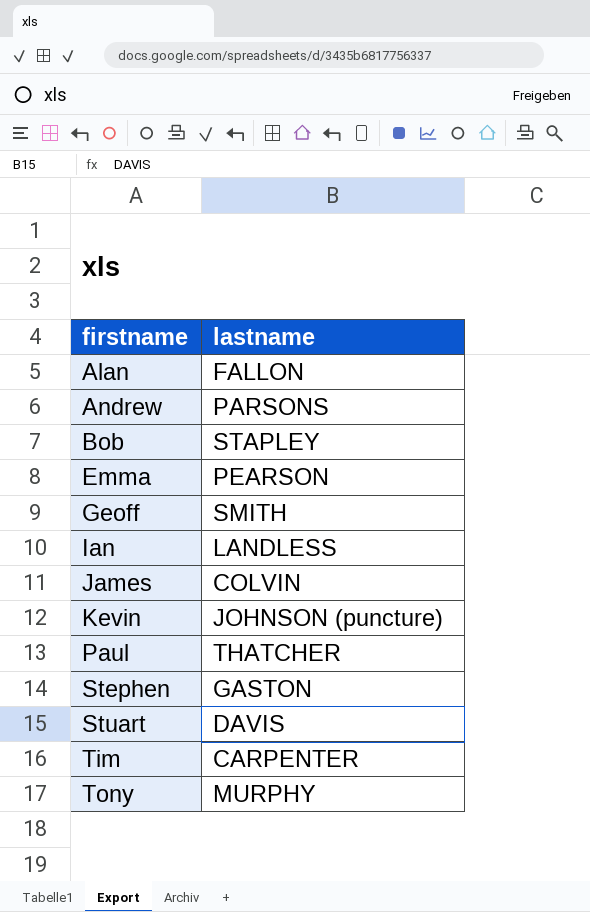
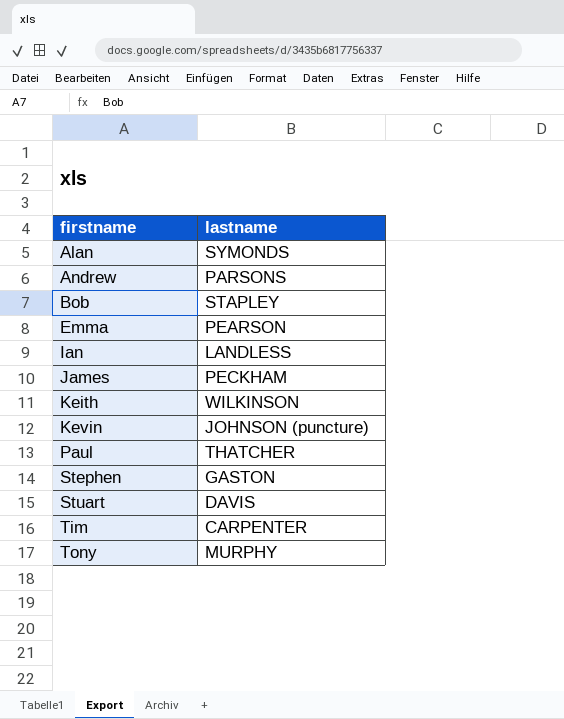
row Geoff: SMITH -> none
Alan | lastname: FALLON -> SYMONDS
James | lastname: COLVIN -> PECKHAM
row Keith: none -> WILKINSON

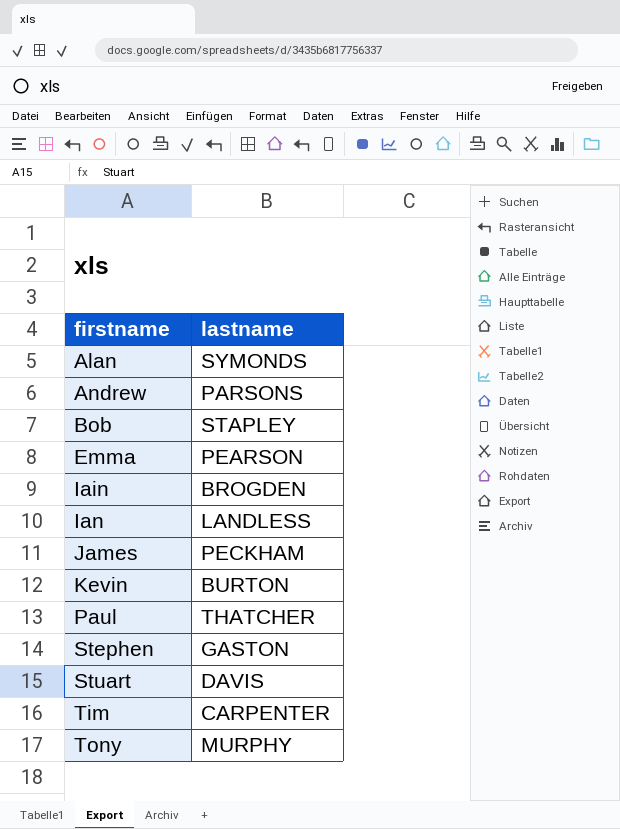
row Keith: WILKINSON -> none
row Iain: none -> BROGDEN
Kevin | lastname: JOHNSON (puncture) -> BURTON

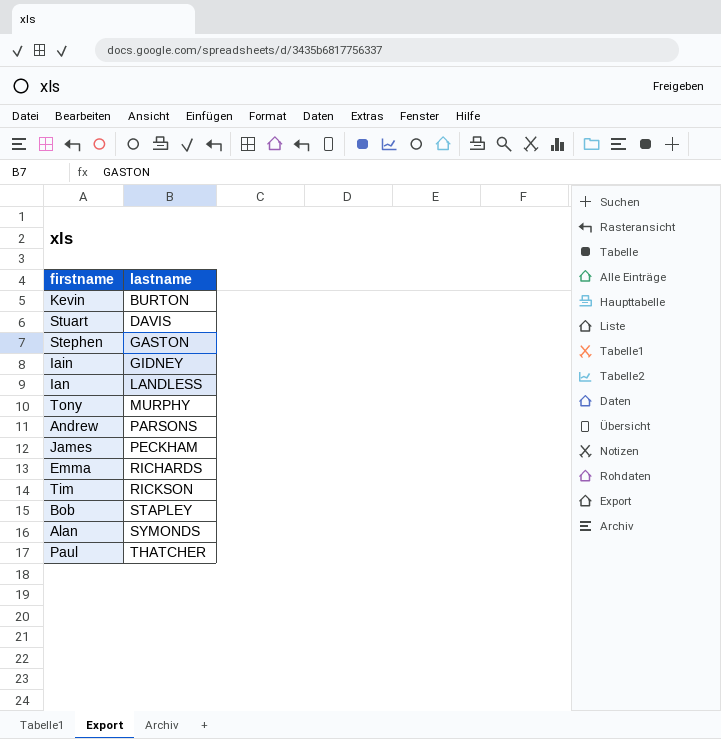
row order: firstname ascending -> lastname ascending
Iain | lastname: BROGDEN -> GIDNEY
Emma | lastname: PEARSON -> RICHARDS
Tim | lastname: CARPENTER -> RICKSON

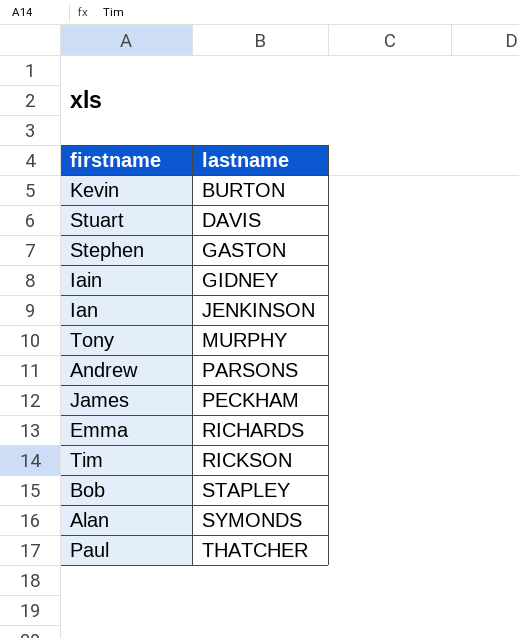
Ian | lastname: LANDLESS -> JENKINSON

